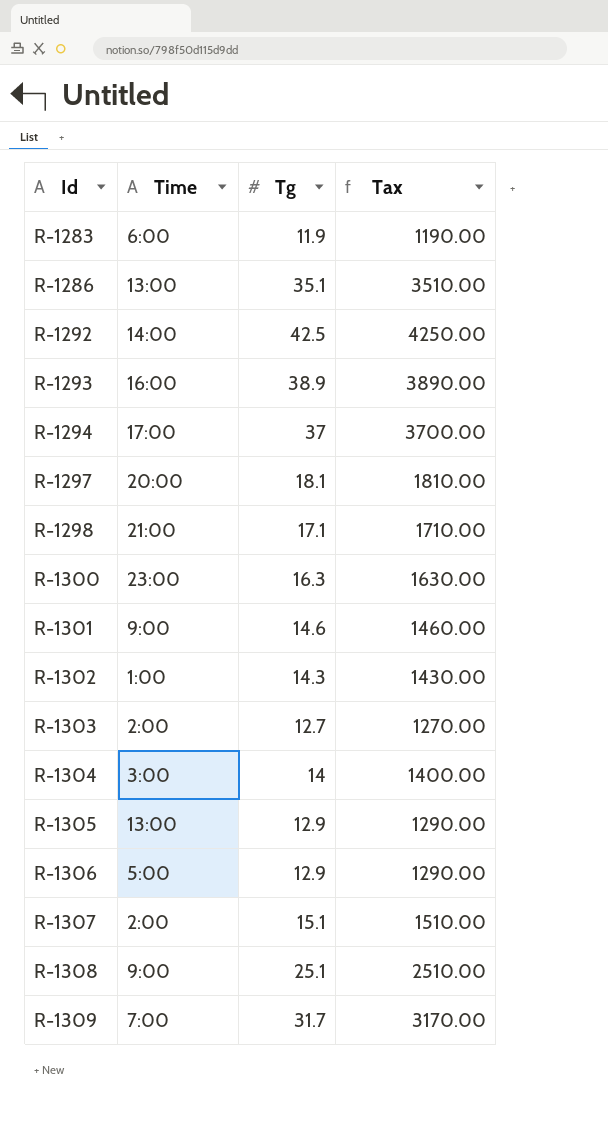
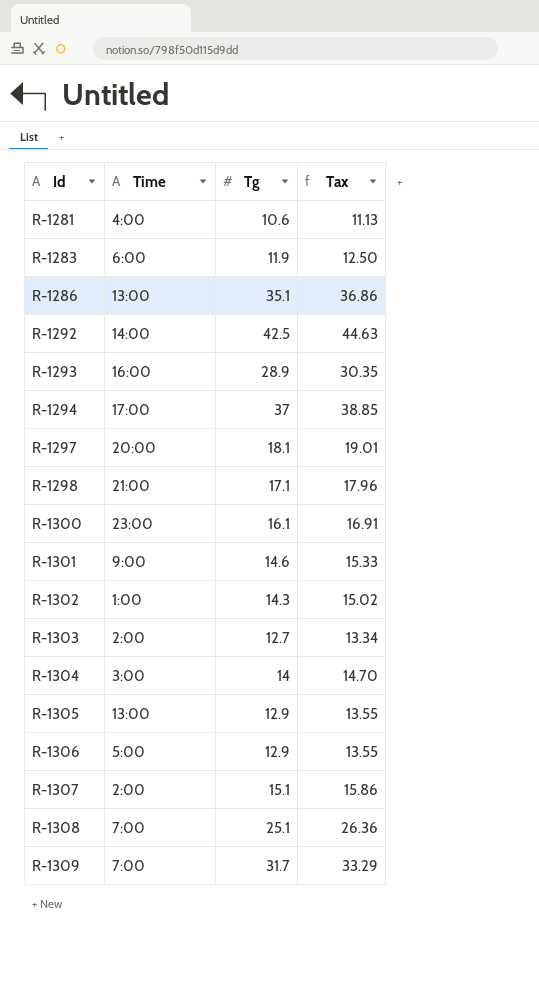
column Tax | formula: [Tg] * 100 -> [Tg] * 1.05
row R-1281: none -> 4:00 | 10.6 | 11.13
R-1293 | Tg: 38.9 -> 28.9
R-1300 | Tg: 16.3 -> 16.1
R-1308 | Time: 9:00 -> 7:00

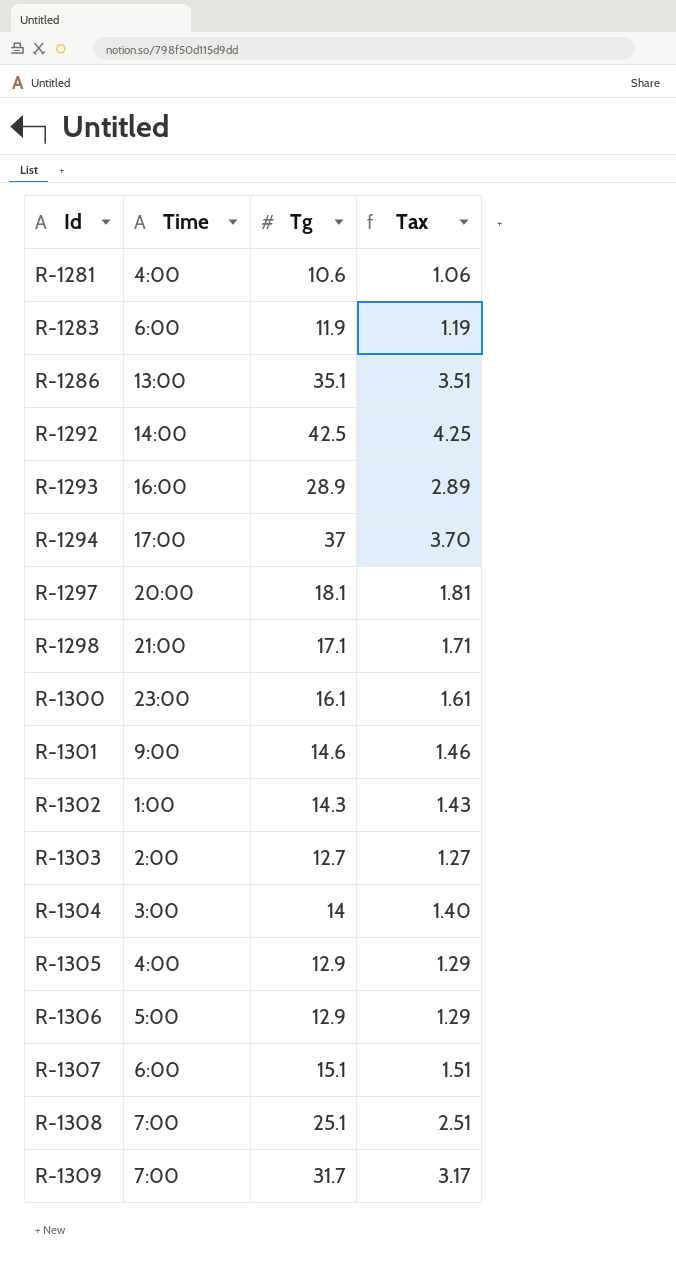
column Tax | formula: [Tg] * 1.05 -> [Tg] * 0.1
R-1305 | Time: 13:00 -> 4:00
R-1307 | Time: 2:00 -> 6:00

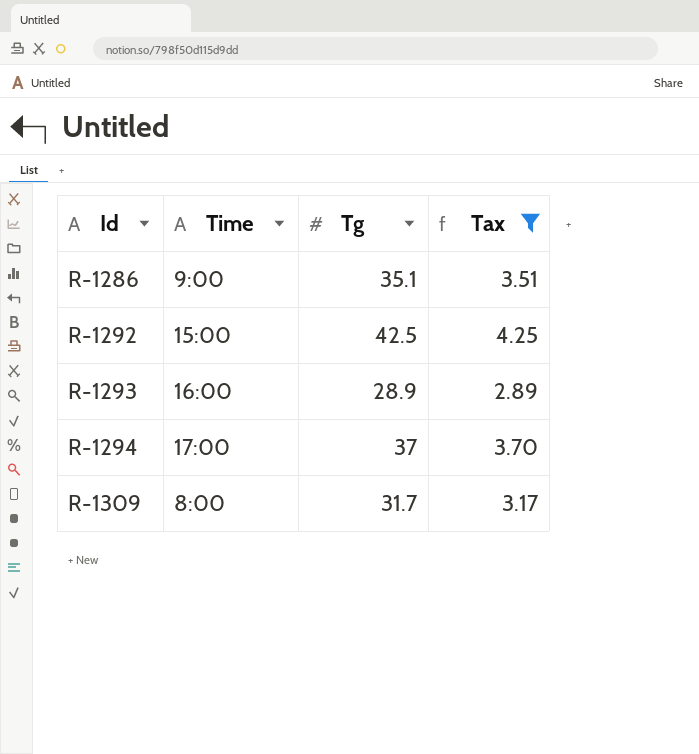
filter: none -> Tax >= 2.89
R-1286 | Time: 13:00 -> 9:00
R-1292 | Time: 14:00 -> 15:00
R-1309 | Time: 7:00 -> 8:00

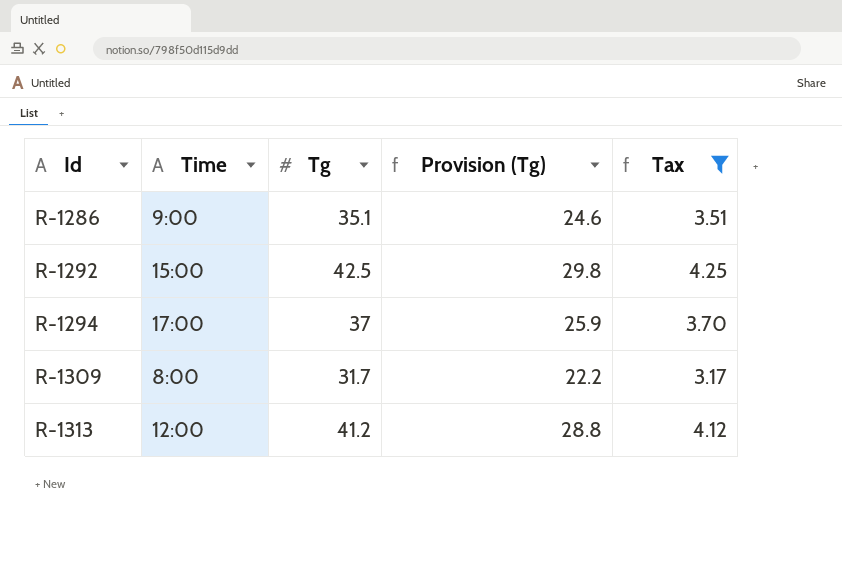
column Provision (Tg) | formula: none -> [Tg] * 0.7
row R-1293: 16:00 | 28.9 | 2.89 -> none
row R-1313: none -> 12:00 | 41.2 | 28.8 | 4.12

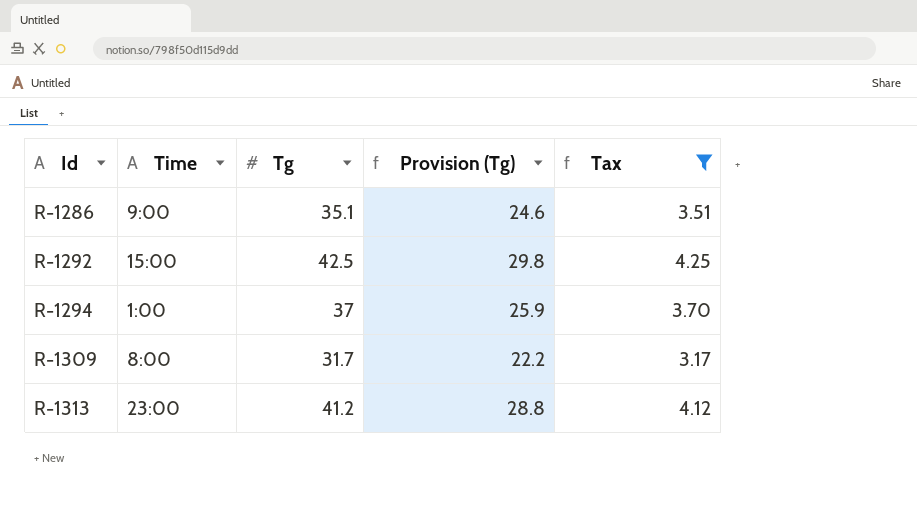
R-1294 | Time: 17:00 -> 1:00
R-1313 | Time: 12:00 -> 23:00

